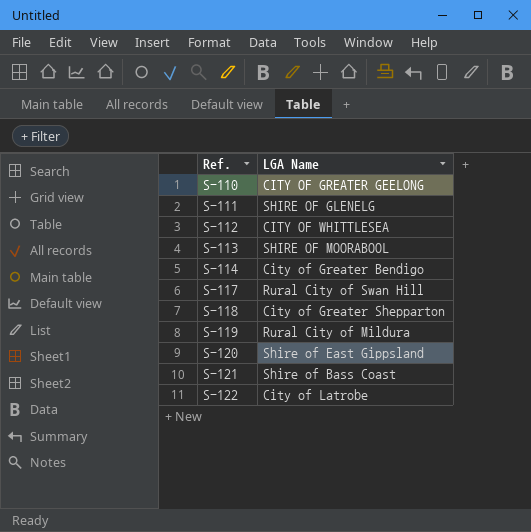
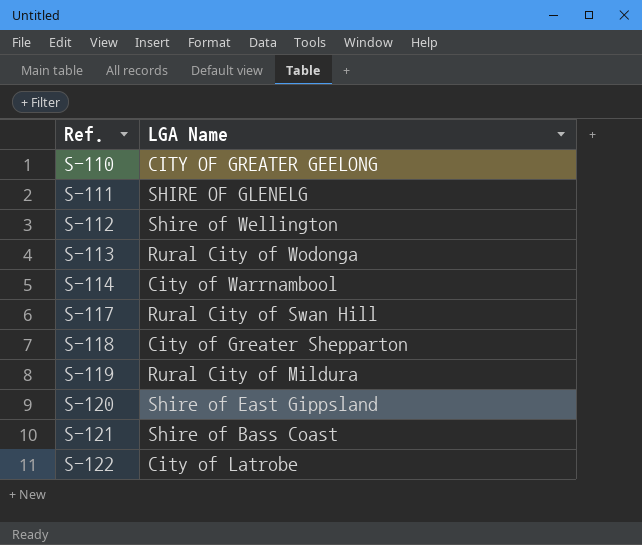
S-112 | LGA Name: CITY OF WHITTLESEA -> Shire of Wellington
S-113 | LGA Name: SHIRE OF MOORABOOL -> Rural City of Wodonga
S-114 | LGA Name: City of Greater Bendigo -> City of Warrnambool

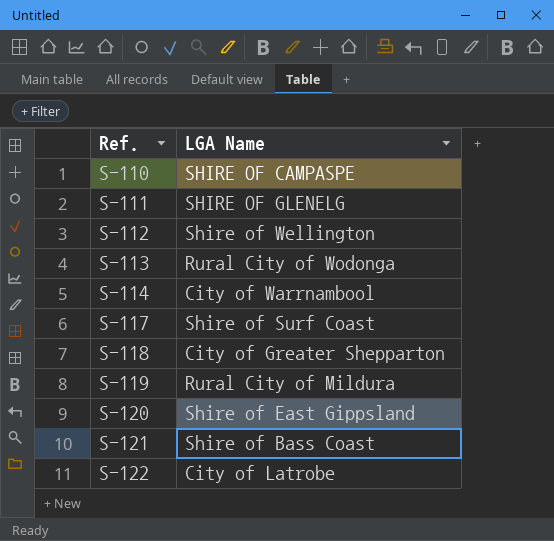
S-110 | LGA Name: CITY OF GREATER GEELONG -> SHIRE OF CAMPASPE
S-117 | LGA Name: Rural City of Swan Hill -> Shire of Surf Coast

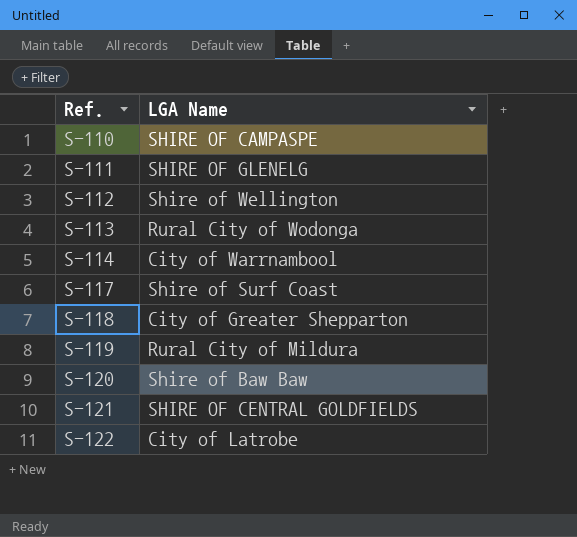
S-120 | LGA Name: Shire of East Gippsland -> Shire of Baw Baw
S-121 | LGA Name: Shire of Bass Coast -> SHIRE OF CENTRAL GOLDFIELDS

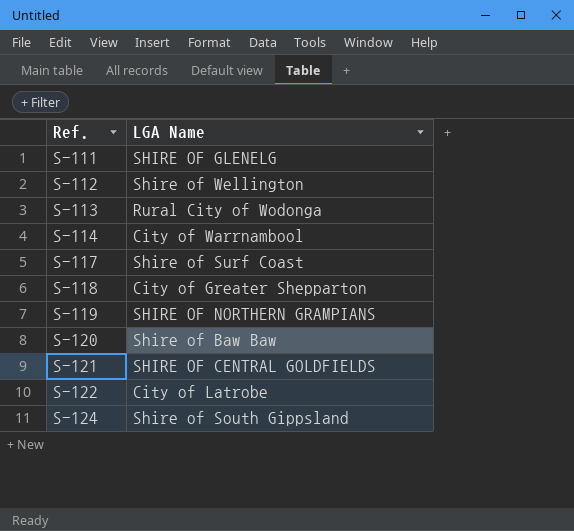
row S-110: SHIRE OF CAMPASPE -> none
S-119 | LGA Name: Rural City of Mildura -> SHIRE OF NORTHERN GRAMPIANS
row S-124: none -> Shire of South Gippsland

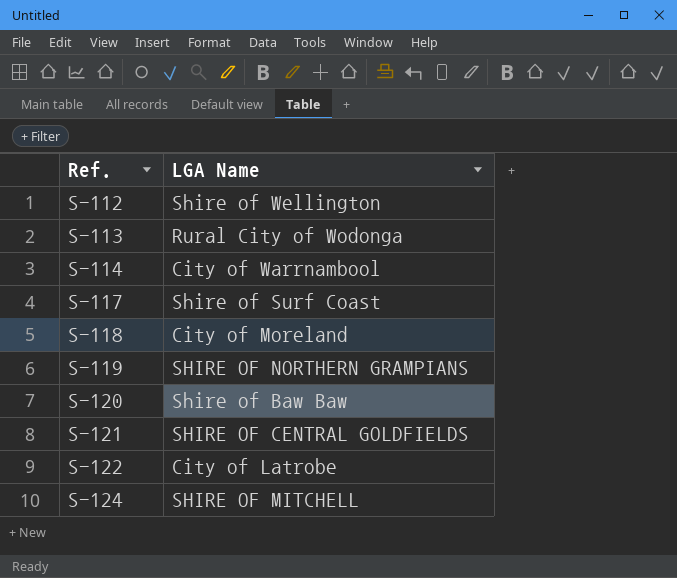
row S-111: SHIRE OF GLENELG -> none
S-118 | LGA Name: City of Greater Shepparton -> City of Moreland
S-124 | LGA Name: Shire of South Gippsland -> SHIRE OF MITCHELL

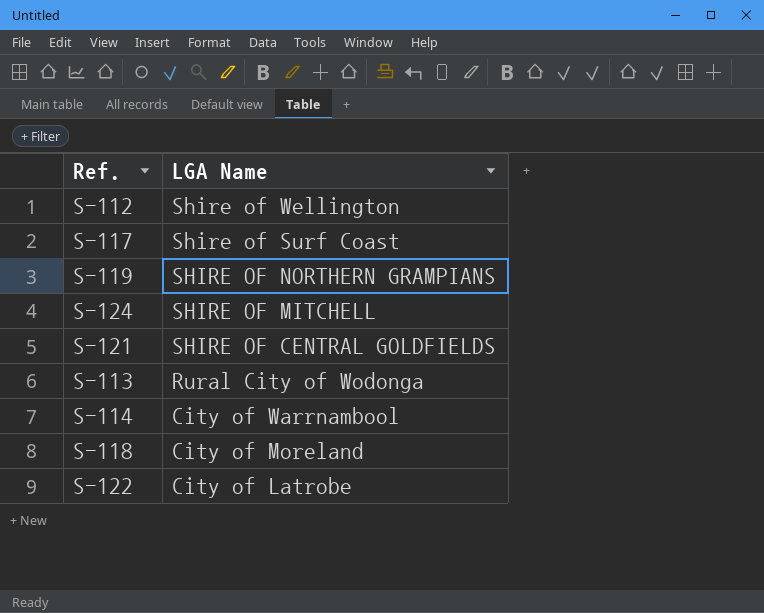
row order: Ref. ascending -> LGA Name descending
row S-120: Shire of Baw Baw -> none

